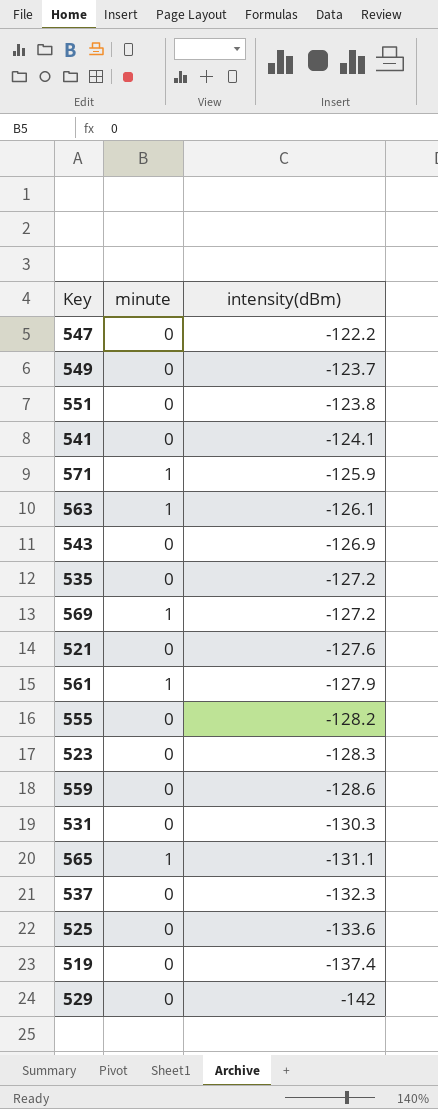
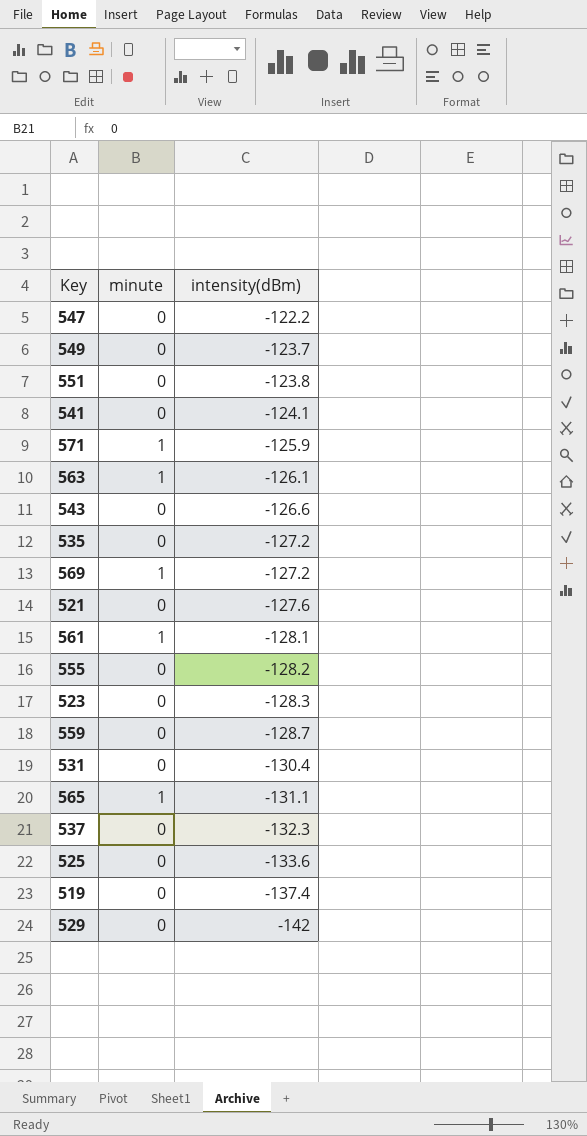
543 | intensity(dBm): -126.9 -> -126.6
561 | intensity(dBm): -127.9 -> -128.1
559 | intensity(dBm): -128.6 -> -128.7
531 | intensity(dBm): -130.3 -> -130.4

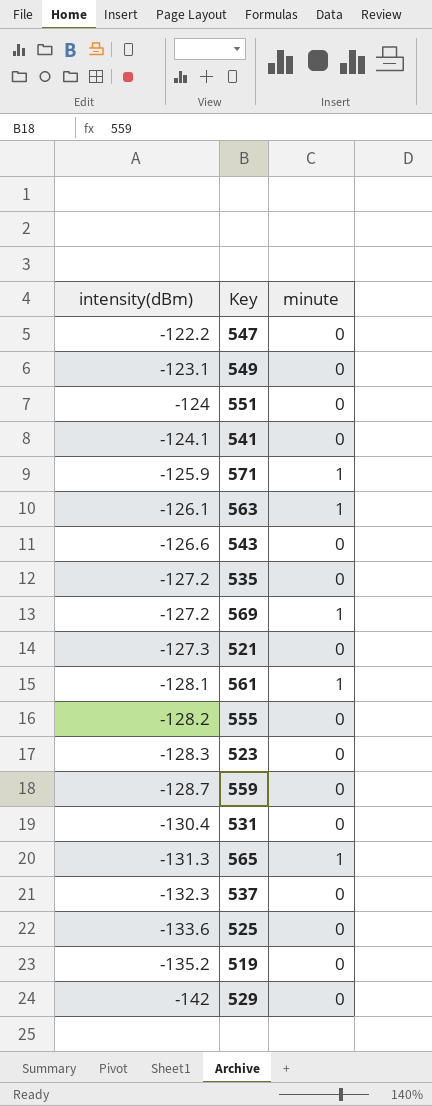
column intensity(dBm) | position: 3 -> 1
549 | intensity(dBm): -123.7 -> -123.1
551 | intensity(dBm): -123.8 -> -124
521 | intensity(dBm): -127.6 -> -127.3
565 | intensity(dBm): -131.1 -> -131.3
519 | intensity(dBm): -137.4 -> -135.2

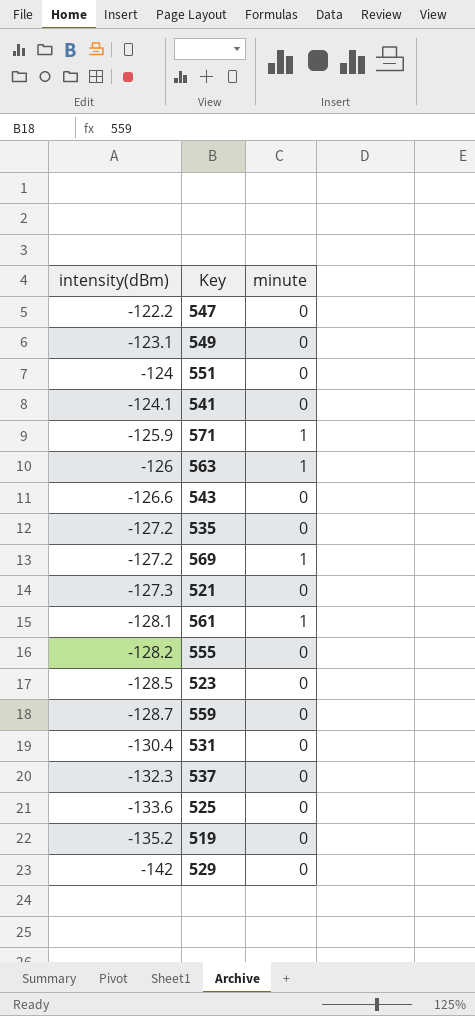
row 565: -131.3 | 1 -> none
563 | intensity(dBm): -126.1 -> -126
523 | intensity(dBm): -128.3 -> -128.5

